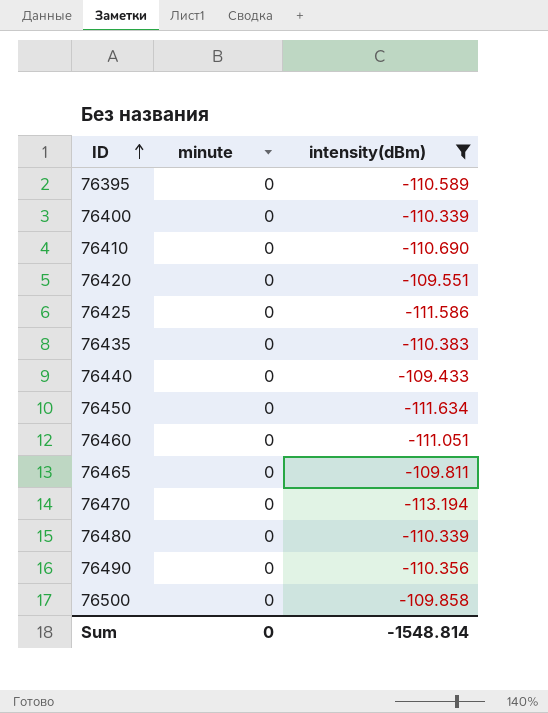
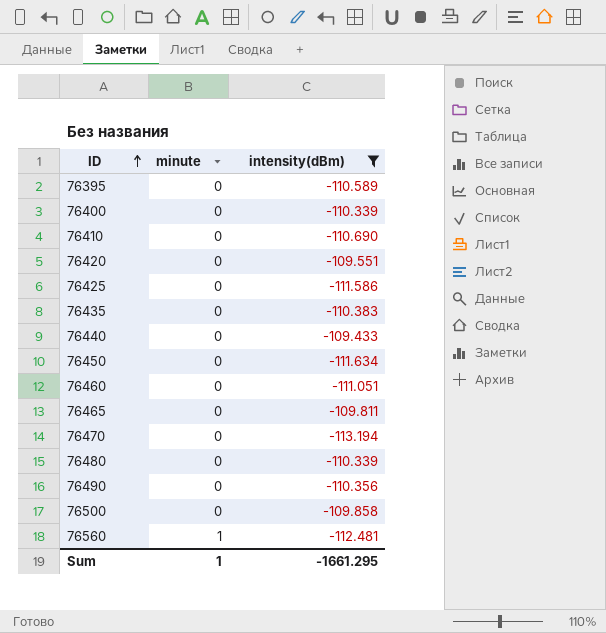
row 76560: none -> 1 | -112.481
Sum | minute: 0 -> 1
Sum | intensity(dBm): -1548.814 -> -1661.295

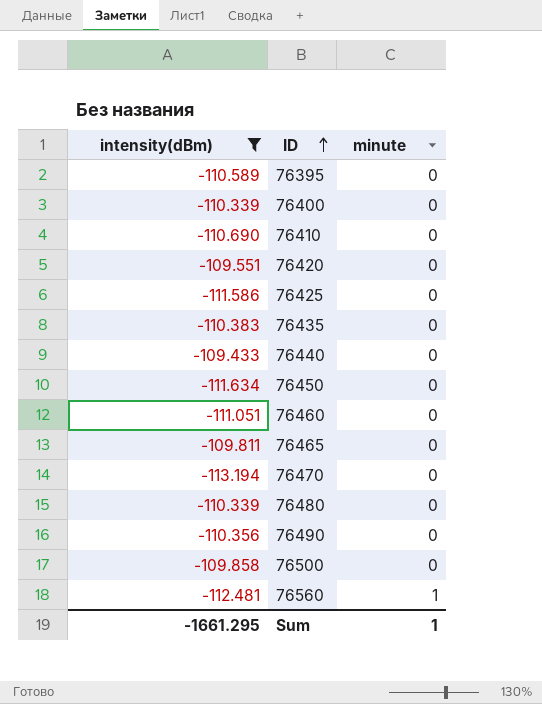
column intensity(dBm) | position: 3 -> 1

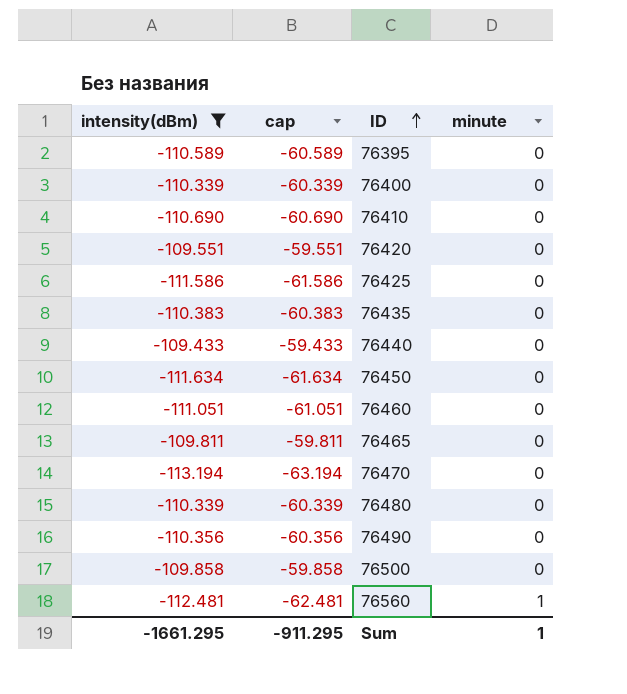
column cap | formula: none -> [intensity(dBm)] + 50

